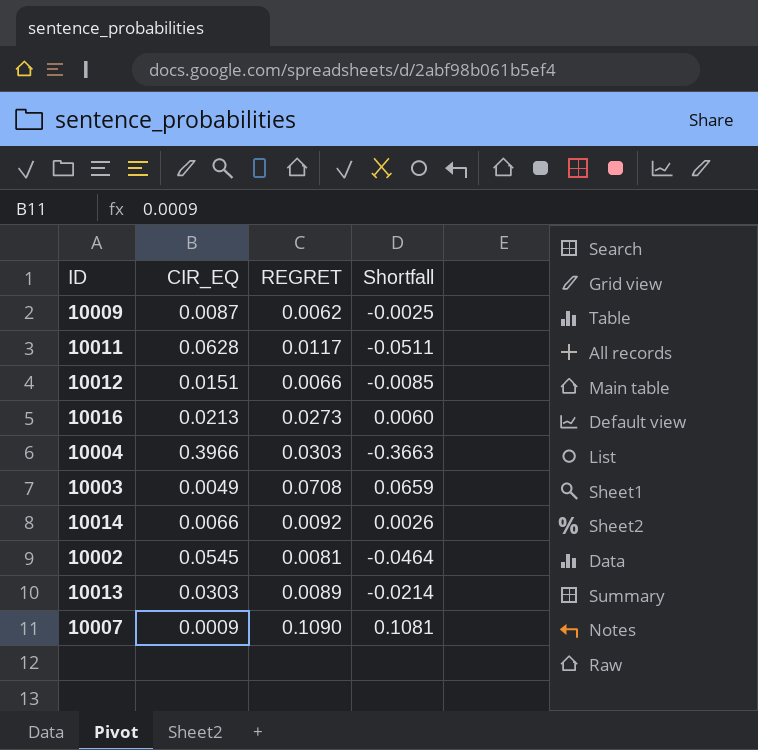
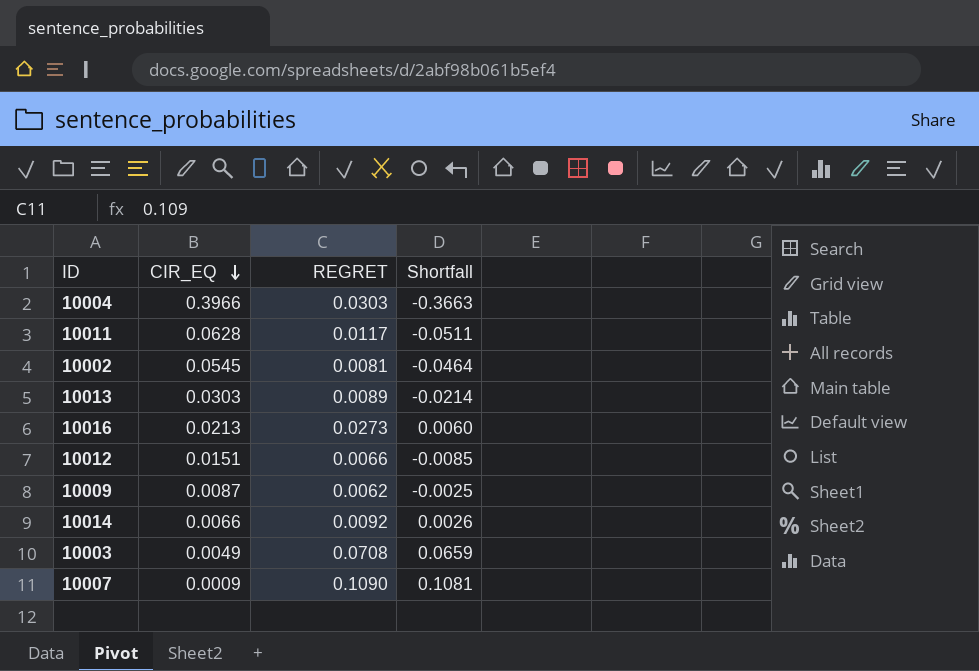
row order: none -> CIR_EQ descending

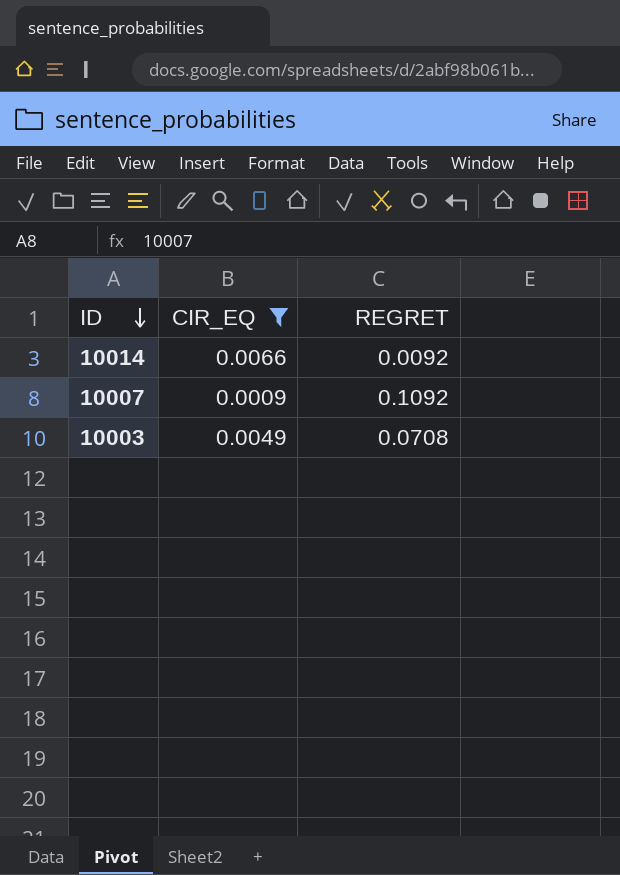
filter: none -> CIR_EQ <= 0.0066
row order: CIR_EQ descending -> ID descending
column Shortfall | formula: [REGRET] - [CIR_EQ] -> none
10007 | REGRET: 0.1090 -> 0.1092

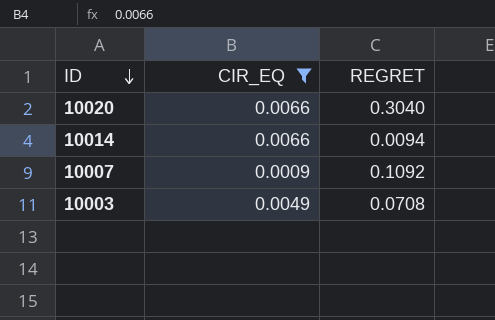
row 10020: none -> 0.0066 | 0.3040
10014 | REGRET: 0.0092 -> 0.0094

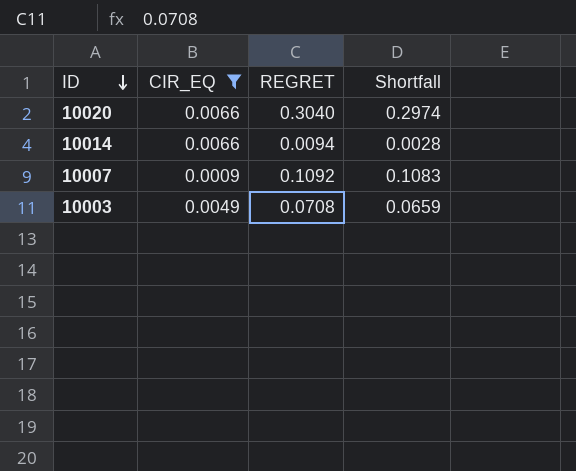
column Shortfall | formula: none -> [REGRET] - [CIR_EQ]

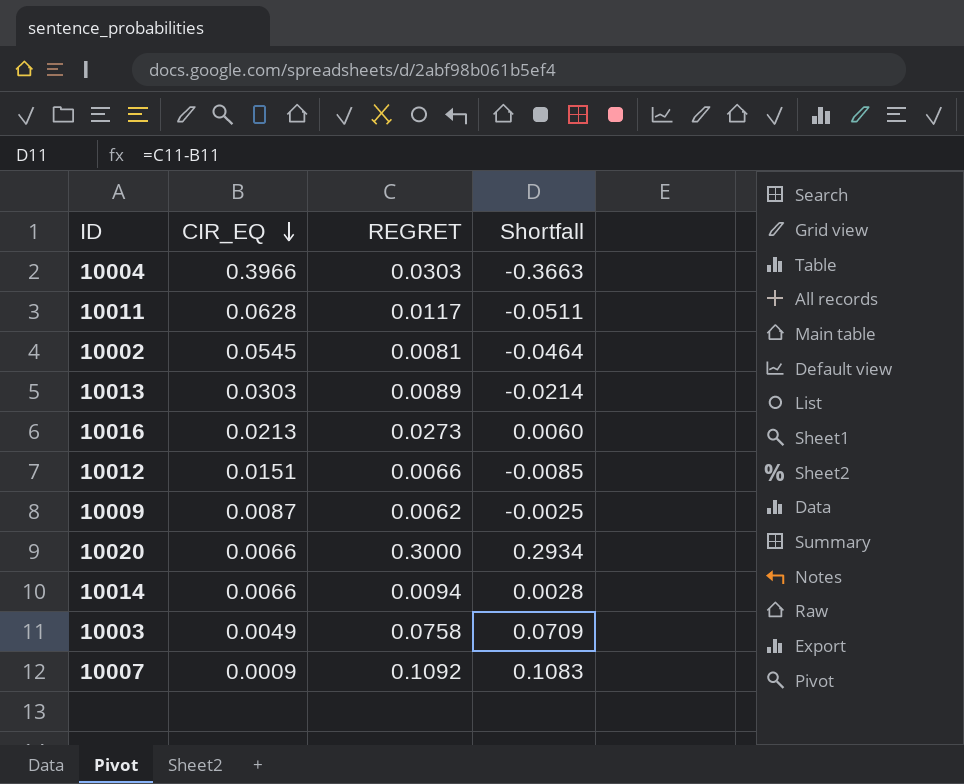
filter: CIR_EQ <= 0.0066 -> none
row order: ID descending -> CIR_EQ descending
10020 | REGRET: 0.3040 -> 0.3000
10020 | Shortfall: 0.2974 -> 0.2934
10003 | REGRET: 0.0708 -> 0.0758
10003 | Shortfall: 0.0659 -> 0.0709

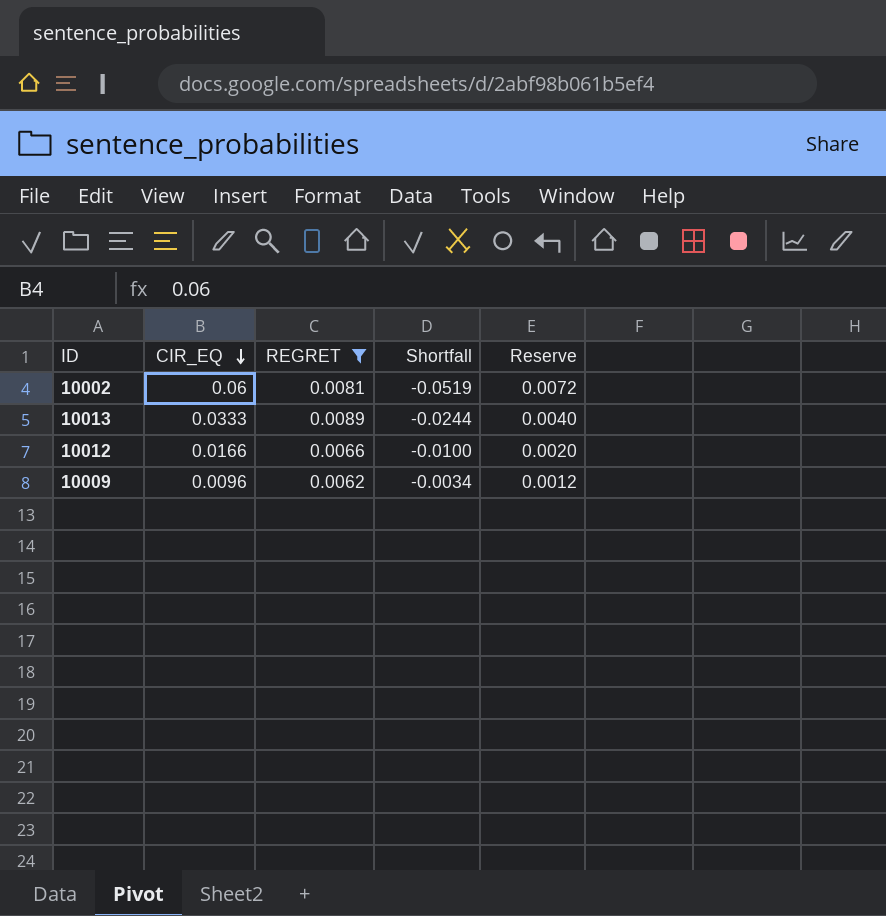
filter: none -> REGRET <= 0.0089
column Reserve | formula: none -> [CIR_EQ] * 0.12
10002 | CIR_EQ: 0.0545 -> 0.06
10002 | Shortfall: -0.0464 -> -0.0519
10013 | CIR_EQ: 0.0303 -> 0.0333
10013 | Shortfall: -0.0214 -> -0.0244
10012 | CIR_EQ: 0.0151 -> 0.0166
10012 | Shortfall: -0.0085 -> -0.0100
10009 | CIR_EQ: 0.0087 -> 0.0096
10009 | Shortfall: -0.0025 -> -0.0034

